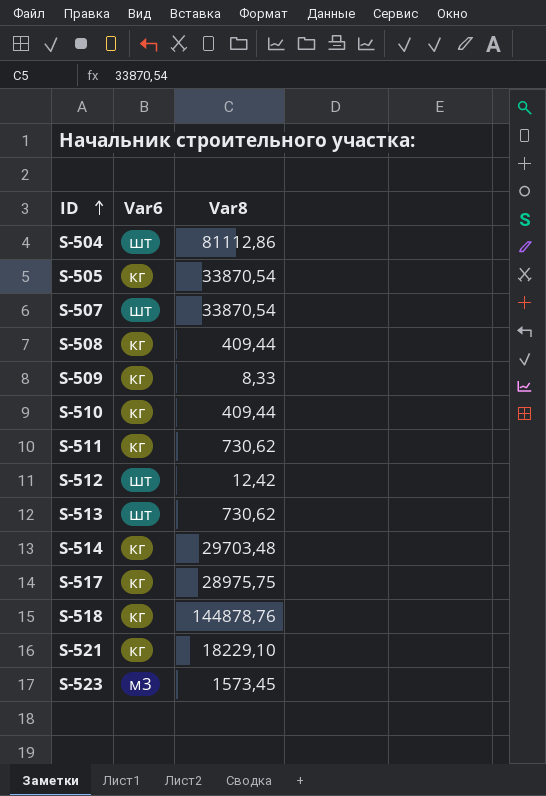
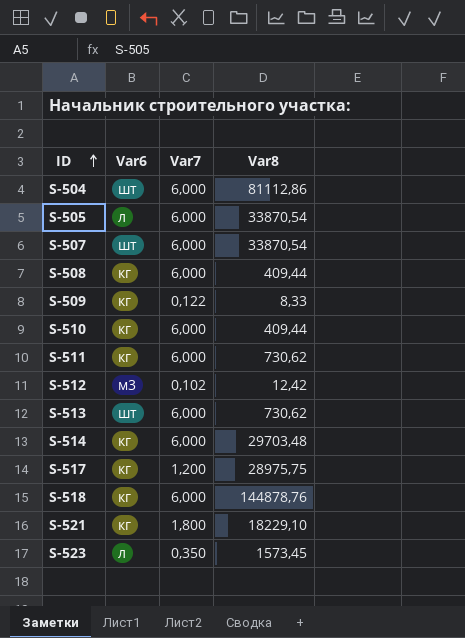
column Var7 | position: none -> 3
S-505 | Var6: кг -> л
S-512 | Var6: шт -> м3
S-523 | Var6: м3 -> л

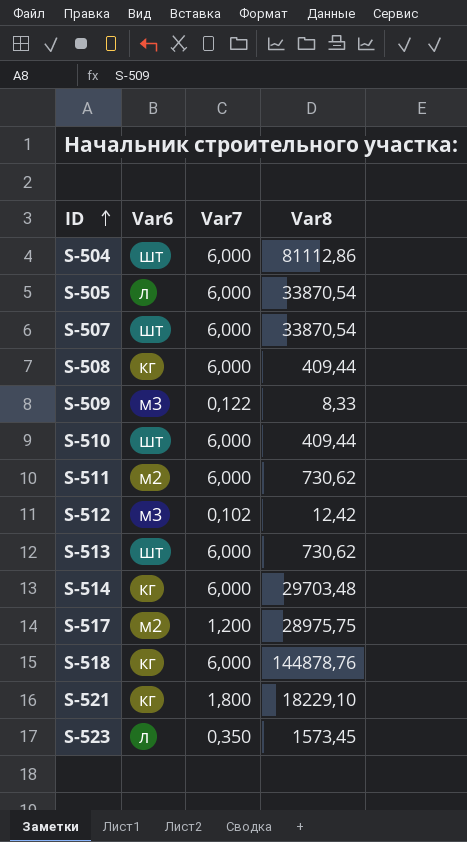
S-509 | Var6: кг -> м3
S-510 | Var6: кг -> шт
S-511 | Var6: кг -> м2
S-517 | Var6: кг -> м2

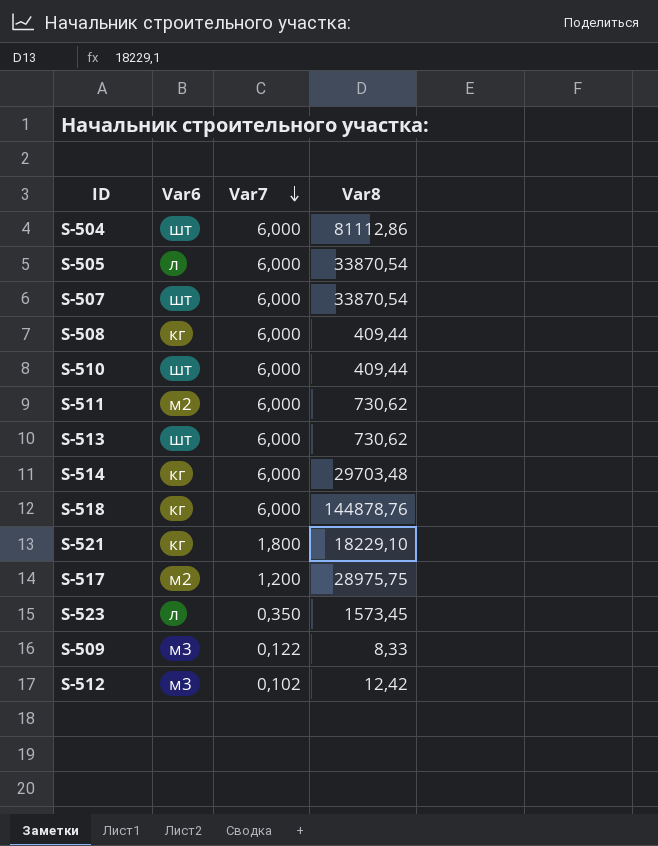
row order: ID ascending -> Var7 descending

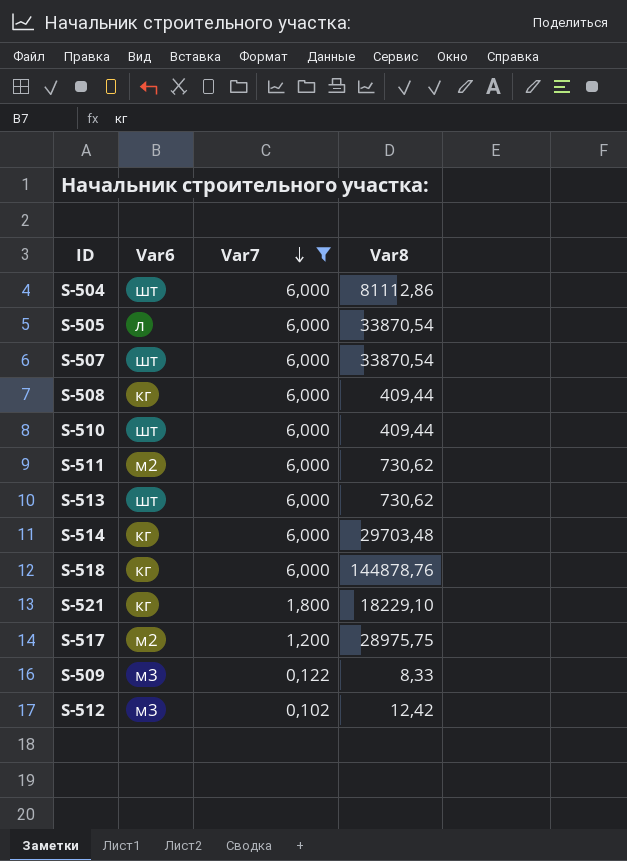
filter: none -> Var7 != 0,350

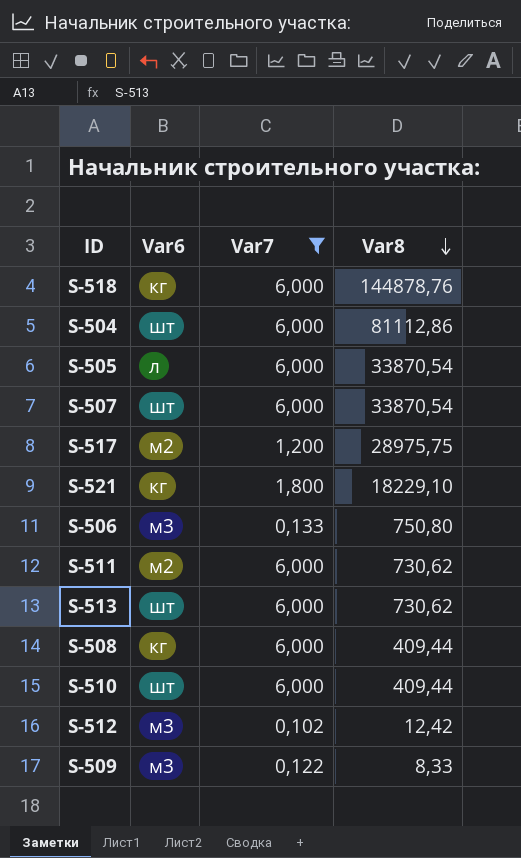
row order: Var7 descending -> Var8 descending
row S-514: кг | 6,000 | 29703,48 -> none
row S-506: none -> м3 | 0,133 | 750,80

